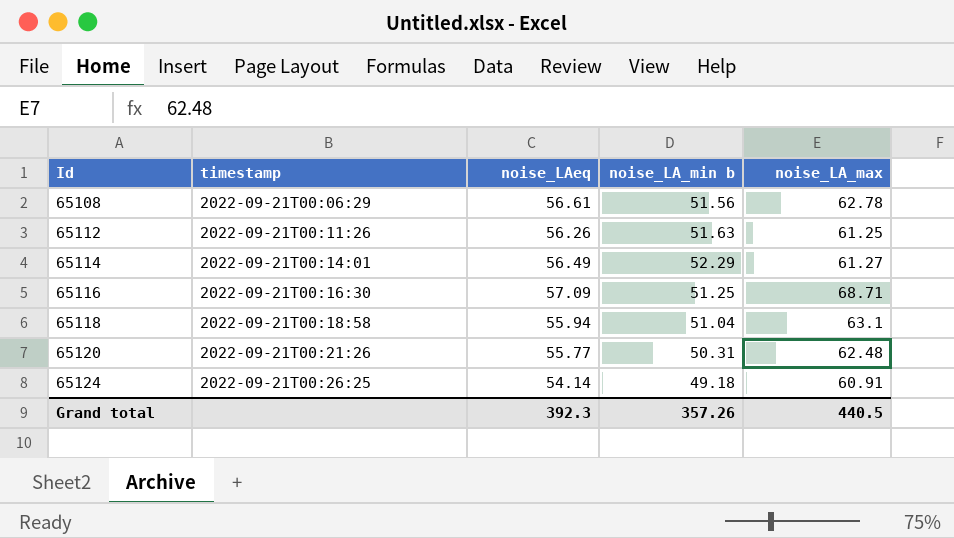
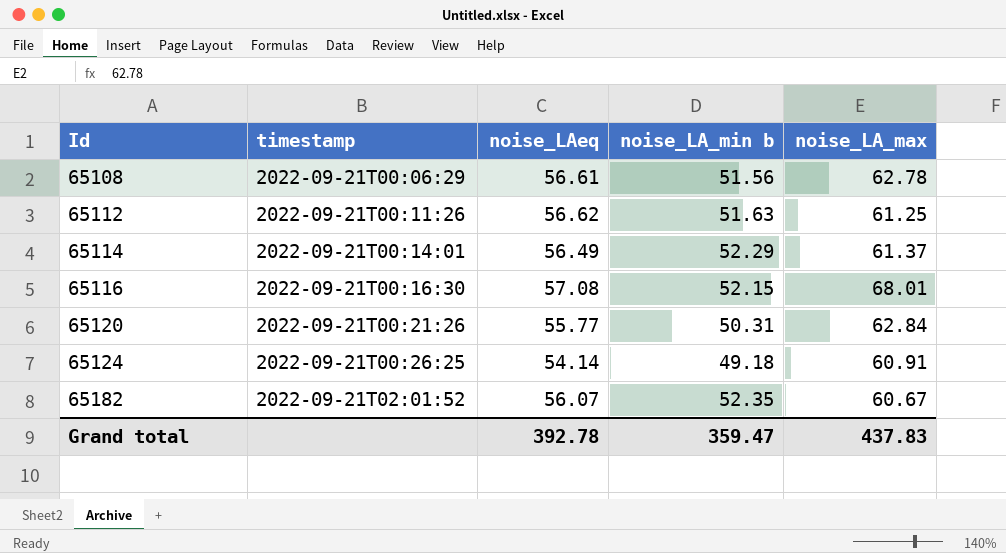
row 65118: 2022-09-21T00:18:58 | 55.94 | 51.04 | 63.1 -> none
65112 | noise_LAeq: 56.26 -> 56.62
65114 | noise_LA_max: 61.27 -> 61.37
65116 | noise_LAeq: 57.09 -> 57.08
65116 | noise_LA_min b: 51.25 -> 52.15
65116 | noise_LA_max: 68.71 -> 68.01
65120 | noise_LA_max: 62.48 -> 62.84
row 65182: none -> 2022-09-21T02:01:52 | 56.07 | 52.35 | 60.67
Grand total | noise_LAeq: 392.3 -> 392.78
Grand total | noise_LA_min b: 357.26 -> 359.47
Grand total | noise_LA_max: 440.5 -> 437.83

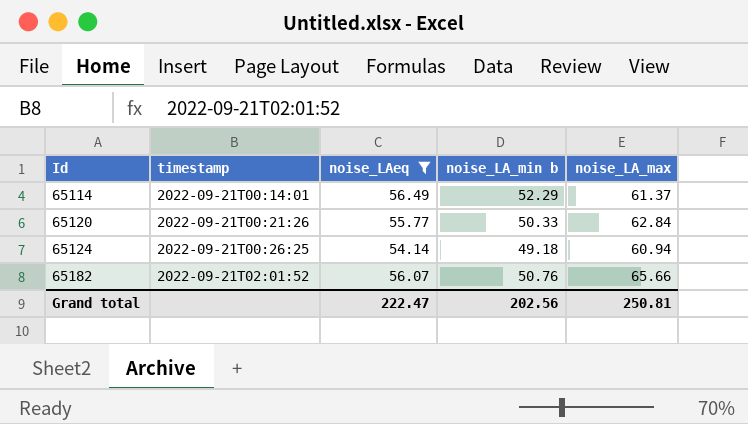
filter: none -> noise_LAeq <= 56.49
65120 | noise_LA_min b: 50.31 -> 50.33
65124 | noise_LA_max: 60.91 -> 60.94
65182 | noise_LA_min b: 52.35 -> 50.76
65182 | noise_LA_max: 60.67 -> 65.66
Grand total | noise_LAeq: 392.78 -> 222.47
Grand total | noise_LA_min b: 359.47 -> 202.56
Grand total | noise_LA_max: 437.83 -> 250.81

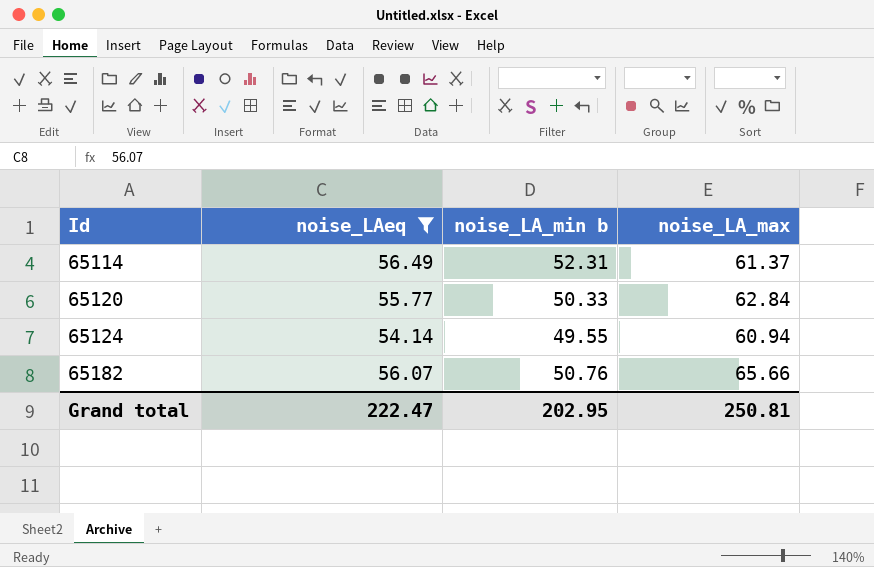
column timestamp | position: 2 -> none
65114 | noise_LA_min b: 52.29 -> 52.31
65124 | noise_LA_min b: 49.18 -> 49.55
Grand total | noise_LA_min b: 202.56 -> 202.95

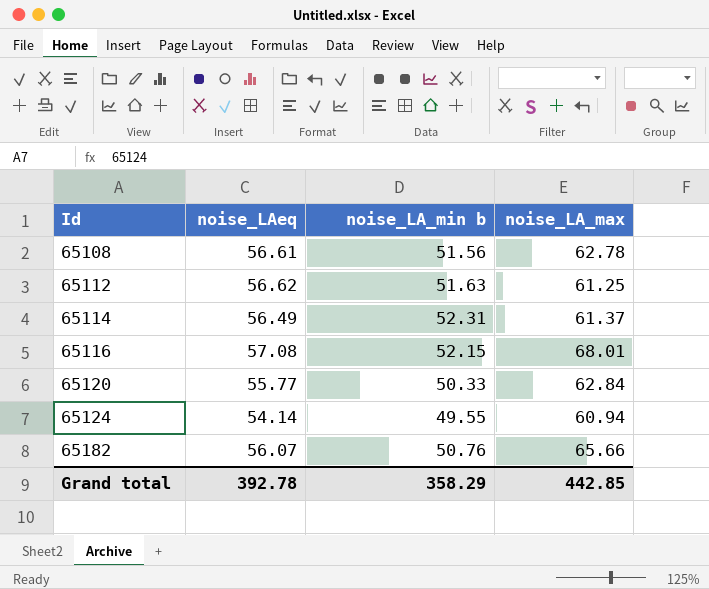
filter: noise_LAeq <= 56.49 -> none
Grand total | noise_LAeq: 222.47 -> 392.78
Grand total | noise_LA_min b: 202.95 -> 358.29
Grand total | noise_LA_max: 250.81 -> 442.85

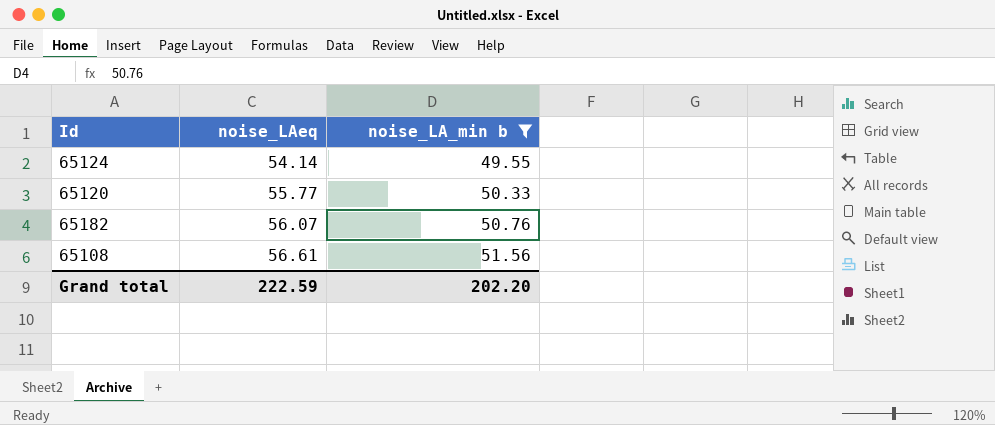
filter: none -> noise_LA_min b <= 51.56
row order: Id ascending -> noise_LAeq ascending
column noise_LA_max | position: 4 -> none
Grand total | noise_LAeq: 392.78 -> 222.59
Grand total | noise_LA_min b: 358.29 -> 202.20

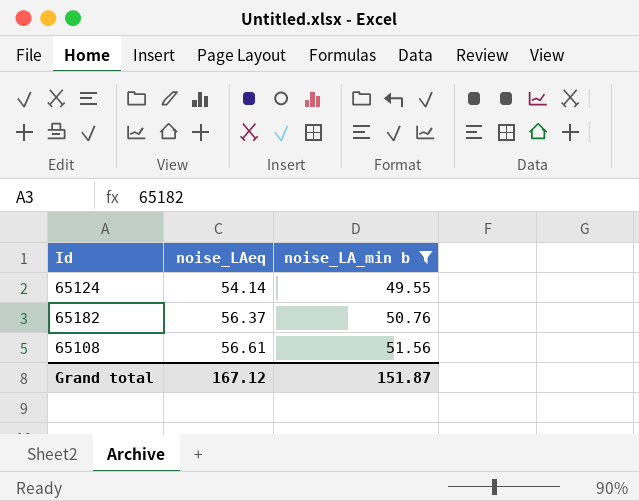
row 65120: 55.77 | 50.33 -> none
65182 | noise_LAeq: 56.07 -> 56.37
Grand total | noise_LAeq: 222.59 -> 167.12
Grand total | noise_LA_min b: 202.20 -> 151.87

